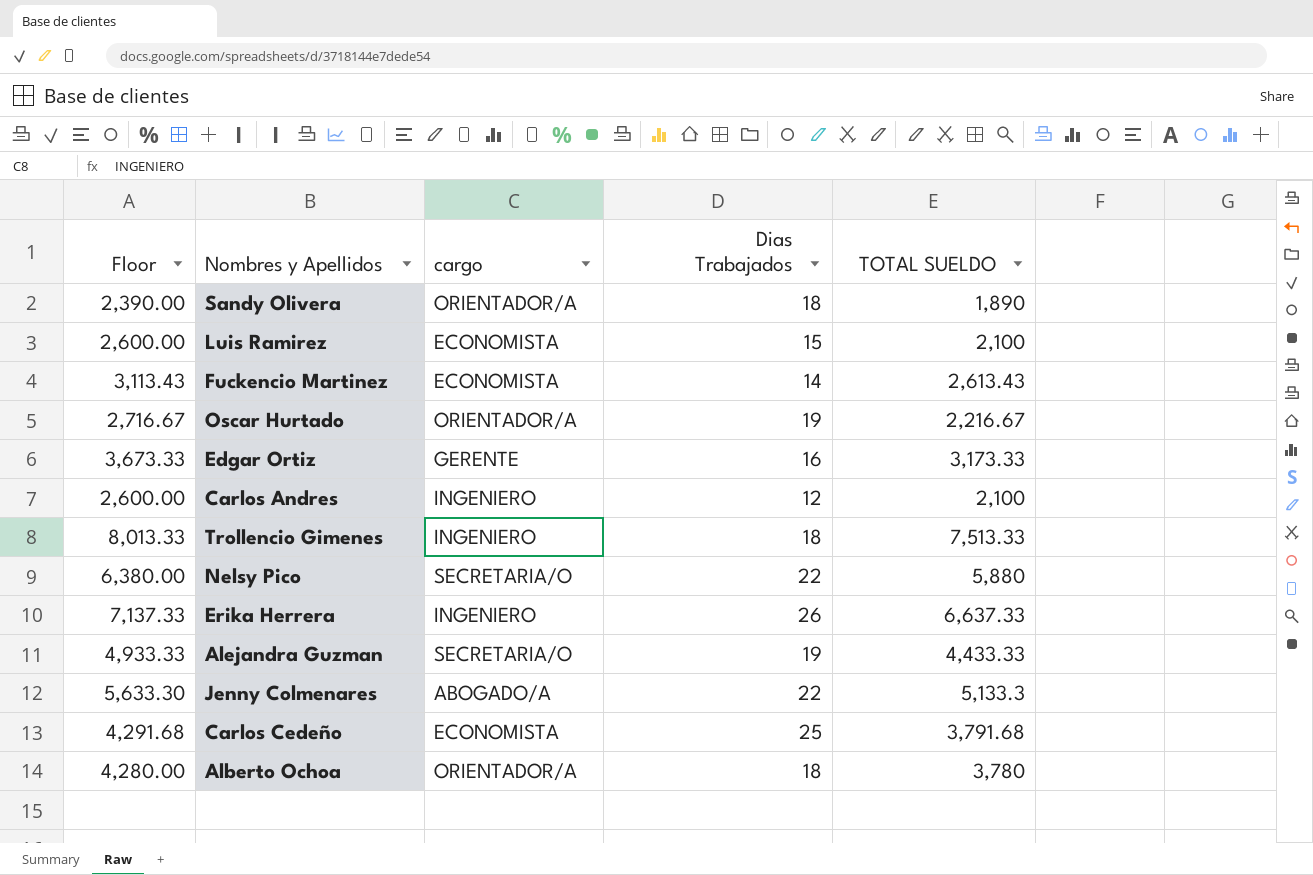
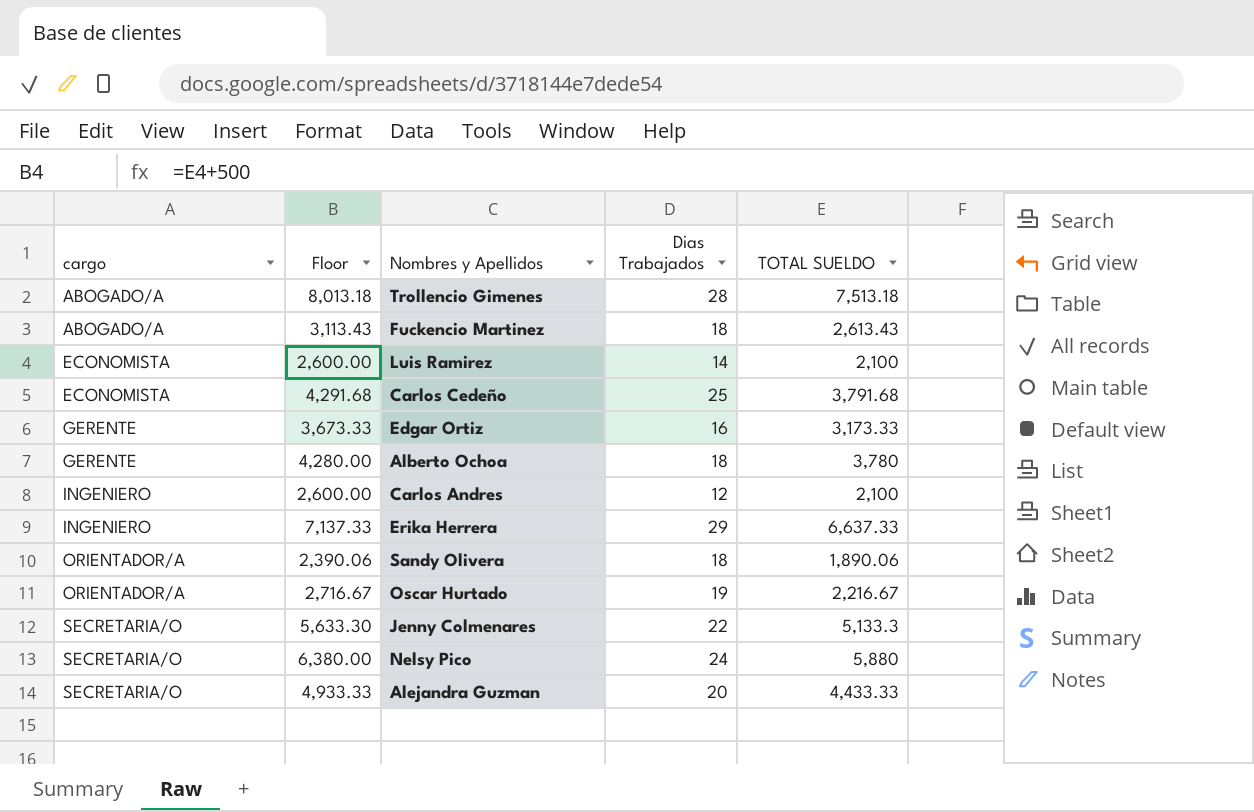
row order: none -> cargo ascending
column cargo | position: 3 -> 1
Trollencio Gimenes | cargo: INGENIERO -> ABOGADO/A
Trollencio Gimenes | Floor: 8,013.33 -> 8,013.18
Trollencio Gimenes | Dias Trabajados: 18 -> 28
Trollencio Gimenes | TOTAL SUELDO: 7,513.33 -> 7,513.18
Fuckencio Martinez | cargo: ECONOMISTA -> ABOGADO/A
Fuckencio Martinez | Dias Trabajados: 14 -> 18
Luis Ramirez | Dias Trabajados: 15 -> 14
Alberto Ochoa | cargo: ORIENTADOR/A -> GERENTE
Erika Herrera | Dias Trabajados: 26 -> 29
Sandy Olivera | Floor: 2,390.00 -> 2,390.06
Sandy Olivera | TOTAL SUELDO: 1,890 -> 1,890.06
Jenny Colmenares | cargo: ABOGADO/A -> SECRETARIA/O
Nelsy Pico | Dias Trabajados: 22 -> 24
Alejandra Guzman | Dias Trabajados: 19 -> 20

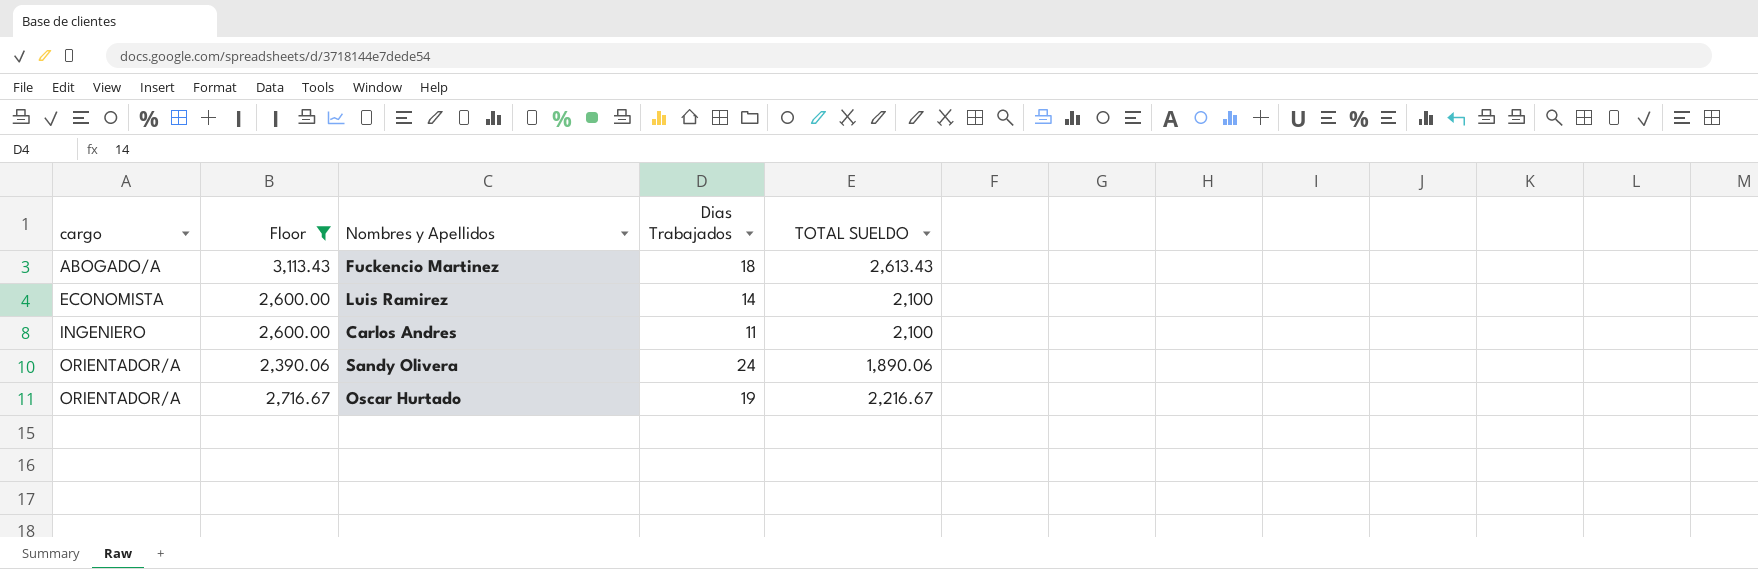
filter: none -> Floor <= 3,113.43
Carlos Andres | Dias Trabajados: 12 -> 11
Sandy Olivera | Dias Trabajados: 18 -> 24

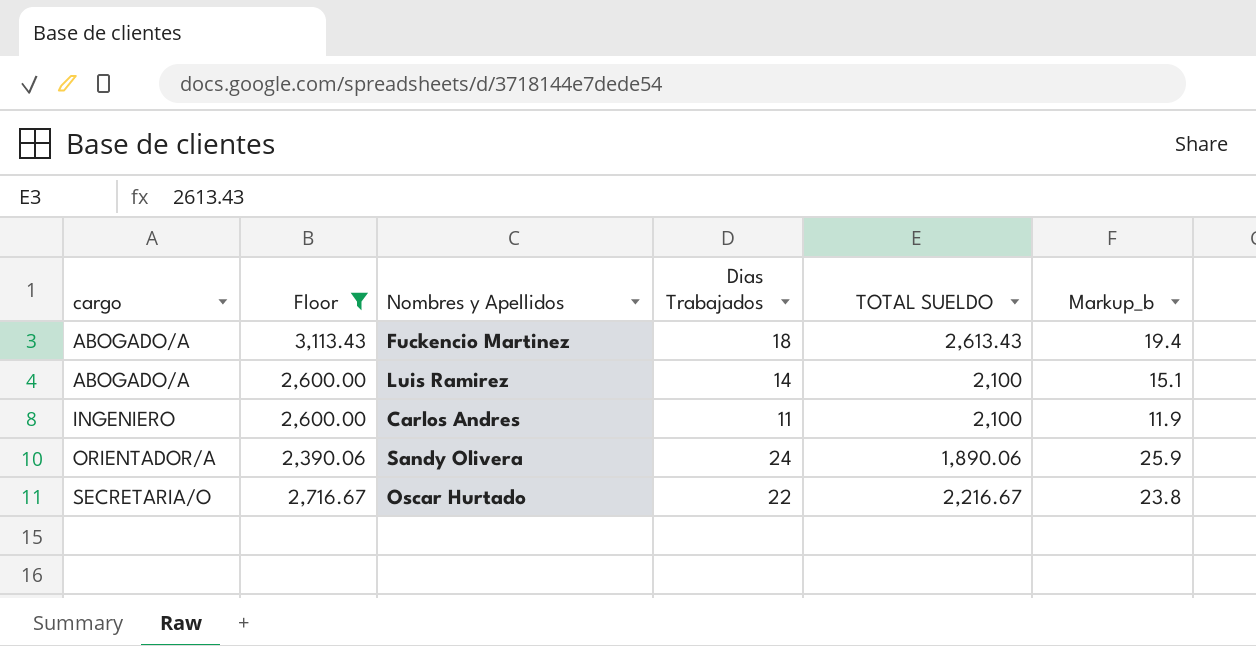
column Markup_b | formula: none -> [Dias Trabajados] * 1.08
Luis Ramirez | cargo: ECONOMISTA -> ABOGADO/A
Oscar Hurtado | cargo: ORIENTADOR/A -> SECRETARIA/O
Oscar Hurtado | Dias Trabajados: 19 -> 22

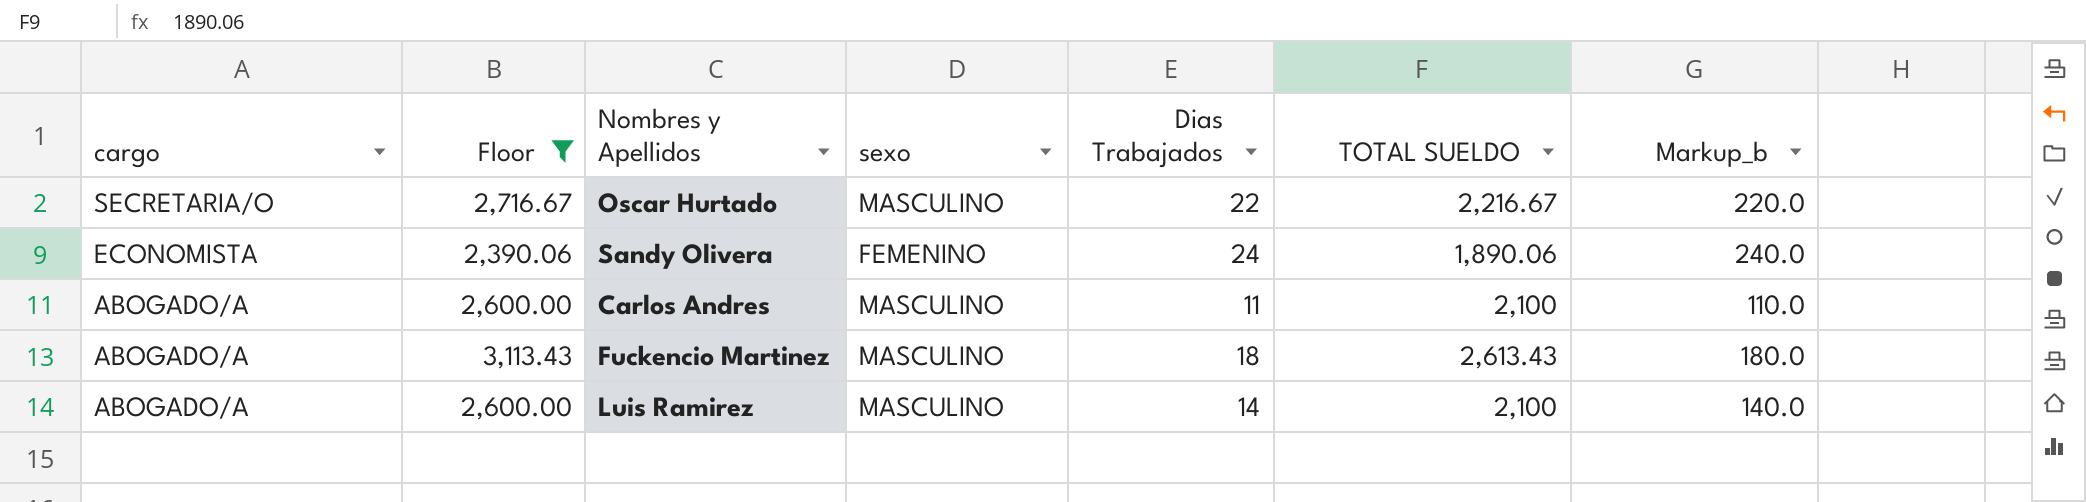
row order: cargo ascending -> cargo descending
column sexo | position: none -> 4
column Markup_b | formula: [Dias Trabajados] * 1.08 -> [Dias Trabajados] * 10
Sandy Olivera | cargo: ORIENTADOR/A -> ECONOMISTA
Carlos Andres | cargo: INGENIERO -> ABOGADO/A

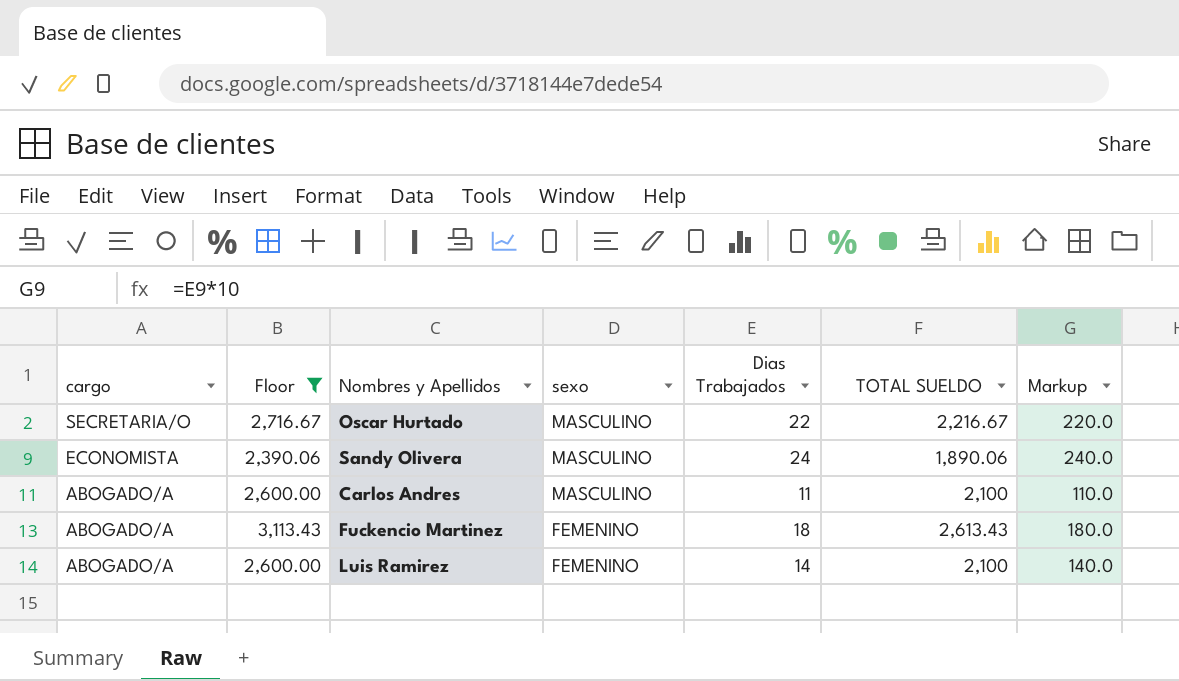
column name: Markup_b -> Markup
Sandy Olivera | sexo: FEMENINO -> MASCULINO
Fuckencio Martinez | sexo: MASCULINO -> FEMENINO
Luis Ramirez | sexo: MASCULINO -> FEMENINO

